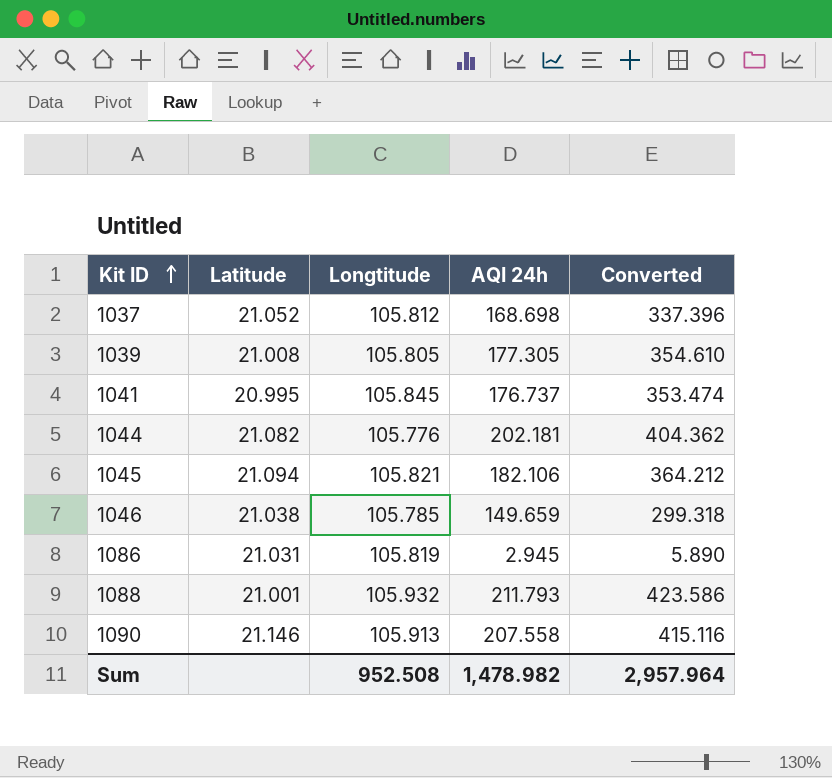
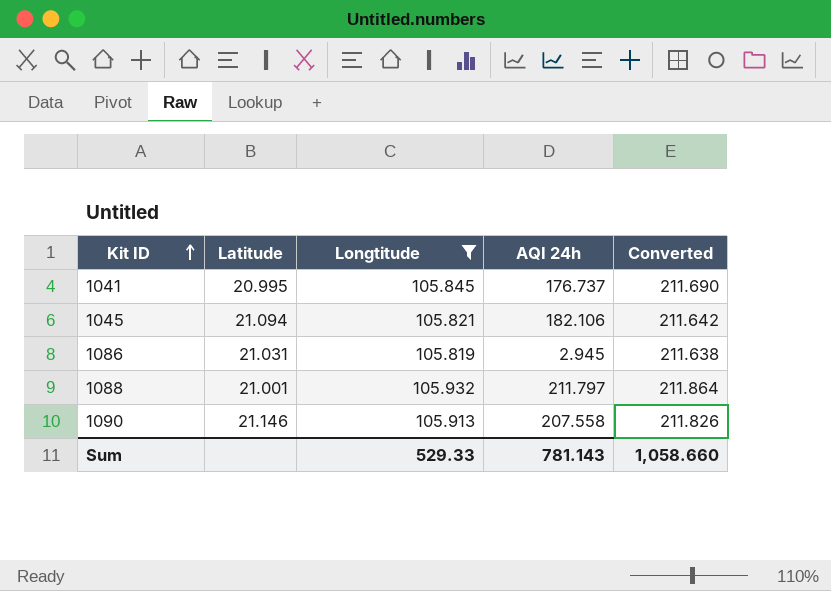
filter: none -> Longtitude >= 105.819
column Converted | formula: [AQI 24h] * 2 -> [Longtitude] * 2
1088 | AQI 24h: 211.793 -> 211.797
Sum | Longtitude: 952.508 -> 529.33
Sum | AQI 24h: 1,478.982 -> 781.143
Sum | Converted: 2,957.964 -> 1,058.660

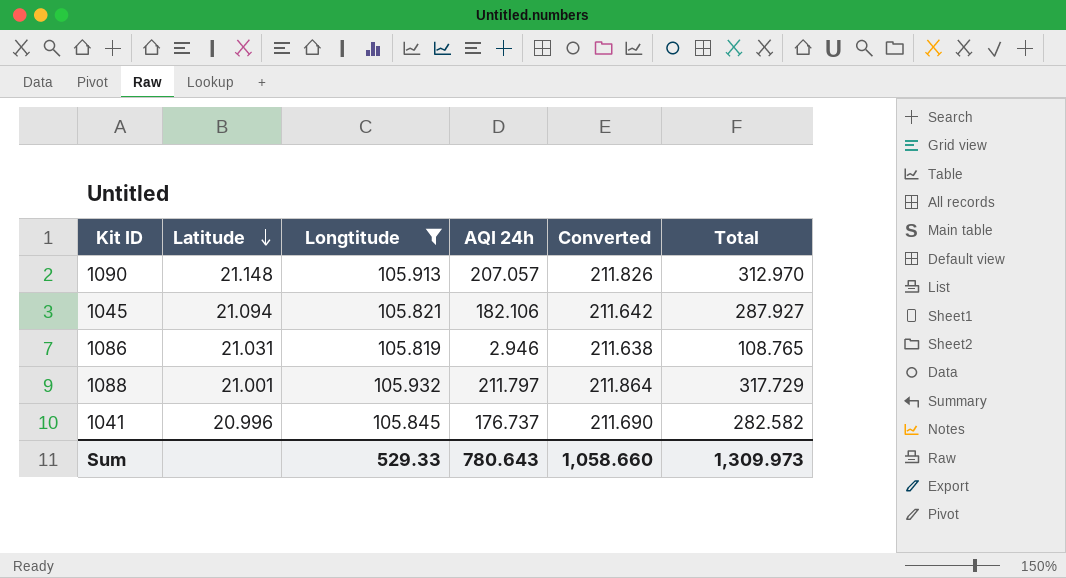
row order: Kit ID ascending -> Latitude descending
column Total | formula: none -> [Longtitude] + [AQI 24h]
1090 | Latitude: 21.146 -> 21.148
1090 | AQI 24h: 207.558 -> 207.057
1086 | AQI 24h: 2.945 -> 2.946
1041 | Latitude: 20.995 -> 20.996
Sum | AQI 24h: 781.143 -> 780.643

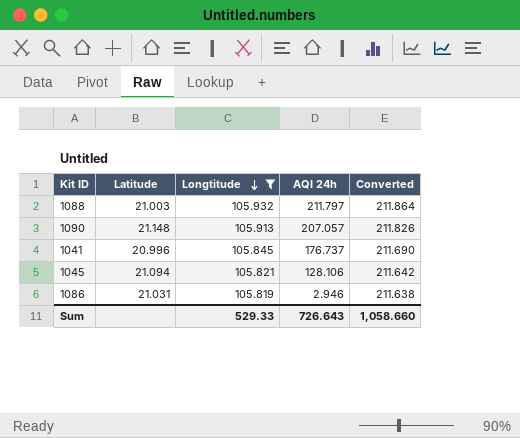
row order: Latitude descending -> Longtitude descending
column Total | formula: [Longtitude] + [AQI 24h] -> none
1088 | Latitude: 21.001 -> 21.003
1045 | AQI 24h: 182.106 -> 128.106
Sum | AQI 24h: 780.643 -> 726.643

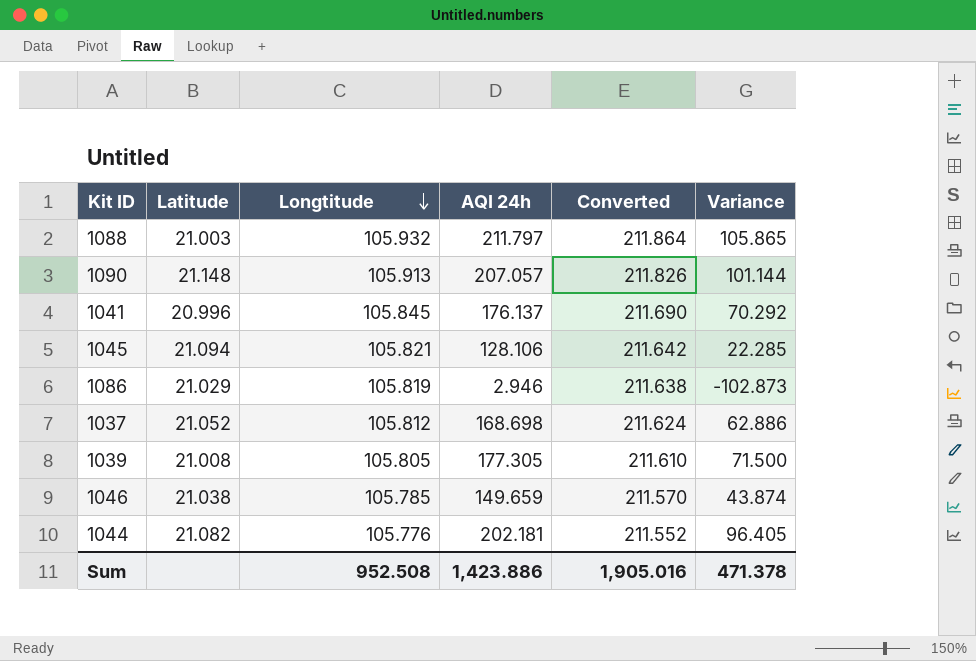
filter: Longtitude >= 105.819 -> none
column Variance | formula: none -> [AQI 24h] - [Longtitude]
1041 | AQI 24h: 176.737 -> 176.137
1086 | Latitude: 21.031 -> 21.029
Sum | Longtitude: 529.33 -> 952.508
Sum | AQI 24h: 726.643 -> 1,423.886
Sum | Converted: 1,058.660 -> 1,905.016

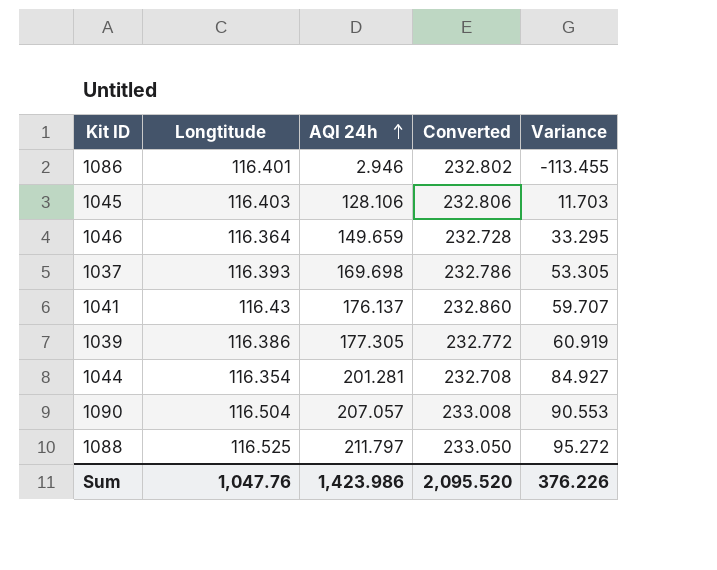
row order: Longtitude descending -> AQI 24h ascending
column Latitude | position: 2 -> none
1086 | Longtitude: 105.819 -> 116.401
1086 | Converted: 211.638 -> 232.802
1086 | Variance: -102.873 -> -113.455
1045 | Longtitude: 105.821 -> 116.403
1045 | Converted: 211.642 -> 232.806
1045 | Variance: 22.285 -> 11.703
1046 | Longtitude: 105.785 -> 116.364
1046 | Converted: 211.570 -> 232.728
1046 | Variance: 43.874 -> 33.295
1037 | Longtitude: 105.812 -> 116.393
1037 | AQI 24h: 168.698 -> 169.698
1037 | Converted: 211.624 -> 232.786
1037 | Variance: 62.886 -> 53.305
1041 | Longtitude: 105.845 -> 116.43
1041 | Converted: 211.690 -> 232.860
1041 | Variance: 70.292 -> 59.707
1039 | Longtitude: 105.805 -> 116.386
1039 | Converted: 211.610 -> 232.772
1039 | Variance: 71.500 -> 60.919
1044 | Longtitude: 105.776 -> 116.354
1044 | AQI 24h: 202.181 -> 201.281
1044 | Converted: 211.552 -> 232.708
1044 | Variance: 96.405 -> 84.927
1090 | Longtitude: 105.913 -> 116.504
1090 | Converted: 211.826 -> 233.008
1090 | Variance: 101.144 -> 90.553
1088 | Longtitude: 105.932 -> 116.525
1088 | Converted: 211.864 -> 233.050
1088 | Variance: 105.865 -> 95.272
Sum | Longtitude: 952.508 -> 1,047.76
Sum | AQI 24h: 1,423.886 -> 1,423.986
Sum | Converted: 1,905.016 -> 2,095.520
Sum | Variance: 471.378 -> 376.226

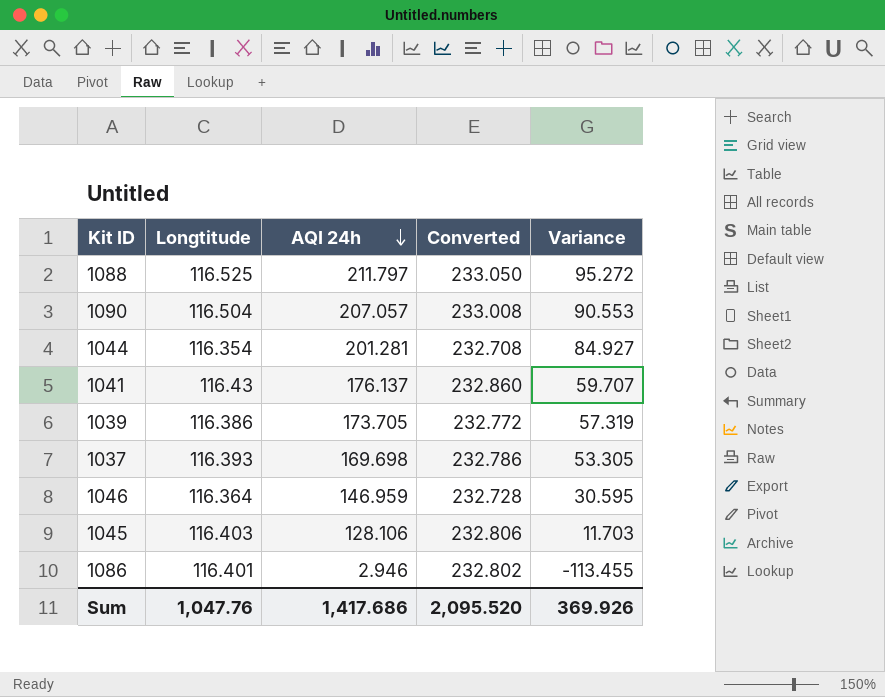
row order: AQI 24h ascending -> AQI 24h descending
1039 | AQI 24h: 177.305 -> 173.705
1039 | Variance: 60.919 -> 57.319
1046 | AQI 24h: 149.659 -> 146.959
1046 | Variance: 33.295 -> 30.595
Sum | AQI 24h: 1,423.986 -> 1,417.686
Sum | Variance: 376.226 -> 369.926

